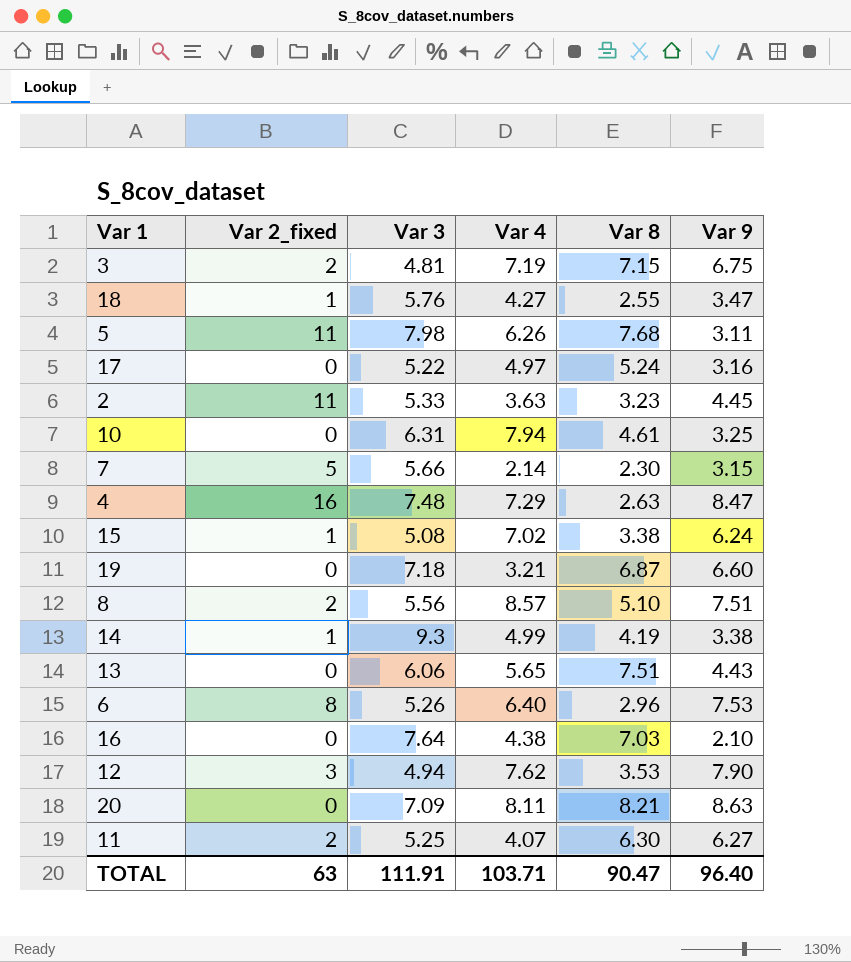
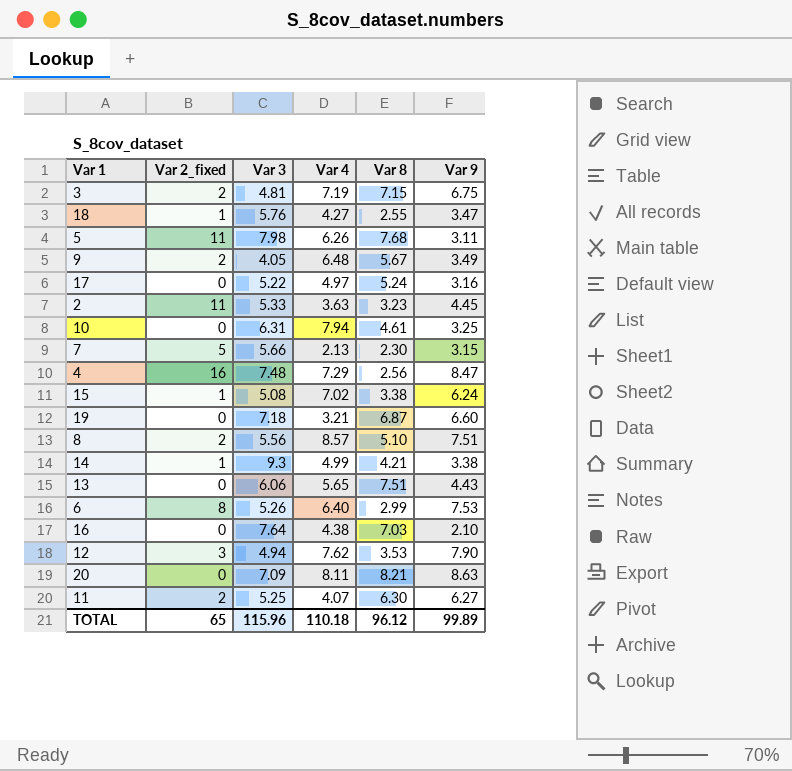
row 9: none -> 2 | 4.05 | 6.48 | 5.67 | 3.49
7 | Var 4: 2.14 -> 2.13
4 | Var 8: 2.63 -> 2.56
14 | Var 8: 4.19 -> 4.21
6 | Var 8: 2.96 -> 2.99
TOTAL | Var 2_fixed: 63 -> 65
TOTAL | Var 3: 111.91 -> 115.96
TOTAL | Var 4: 103.71 -> 110.18
TOTAL | Var 8: 90.47 -> 96.12
TOTAL | Var 9: 96.40 -> 99.89

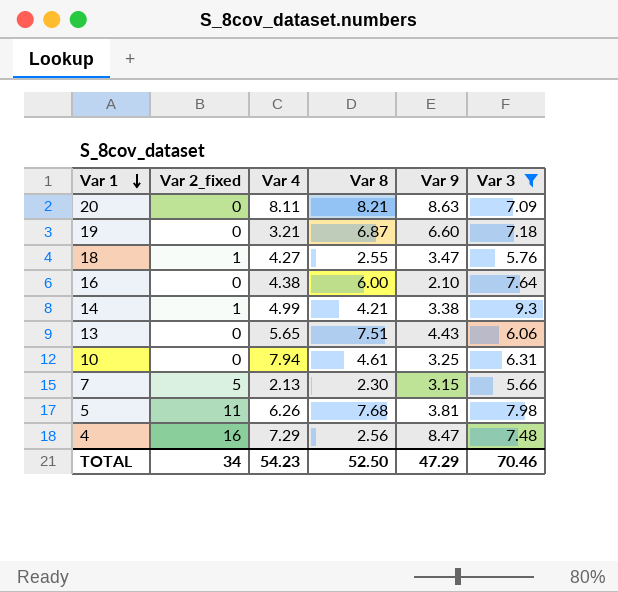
filter: none -> Var 3 >= 5.66
row order: none -> Var 1 descending
column Var 3 | position: 3 -> 6
16 | Var 8: 7.03 -> 6.00
5 | Var 9: 3.11 -> 3.81
TOTAL | Var 2_fixed: 65 -> 34
TOTAL | Var 4: 110.18 -> 54.23
TOTAL | Var 8: 96.12 -> 52.50
TOTAL | Var 9: 99.89 -> 47.29
TOTAL | Var 3: 115.96 -> 70.46

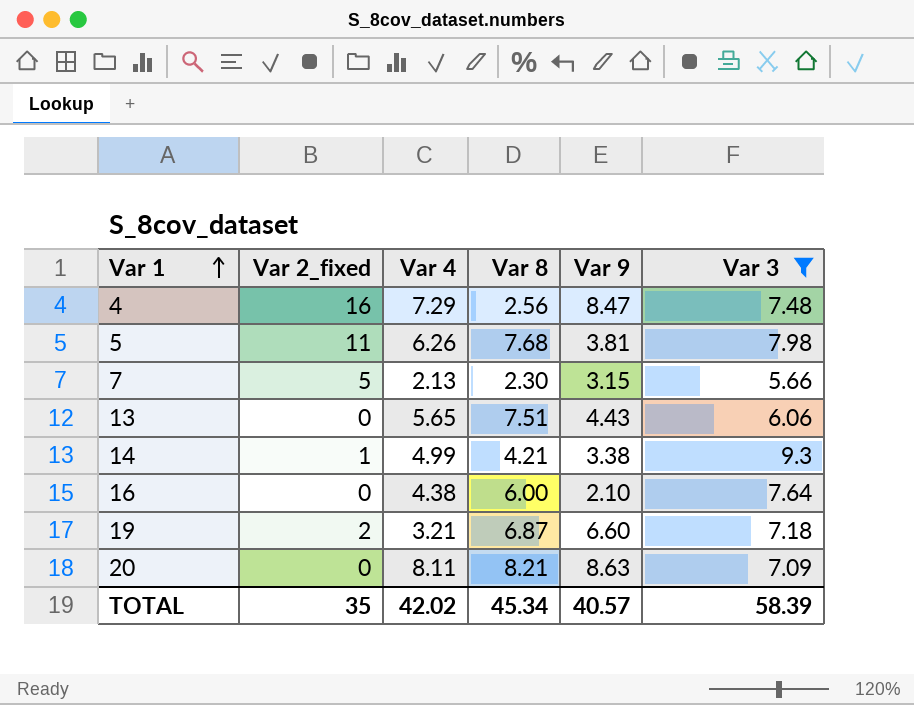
row order: Var 1 descending -> Var 1 ascending
row 18: 1 | 4.27 | 2.55 | 3.47 | 5.76 -> none
row 10: 0 | 7.94 | 4.61 | 3.25 | 6.31 -> none
19 | Var 2_fixed: 0 -> 2
TOTAL | Var 2_fixed: 34 -> 35
TOTAL | Var 4: 54.23 -> 42.02
TOTAL | Var 8: 52.50 -> 45.34
TOTAL | Var 9: 47.29 -> 40.57
TOTAL | Var 3: 70.46 -> 58.39

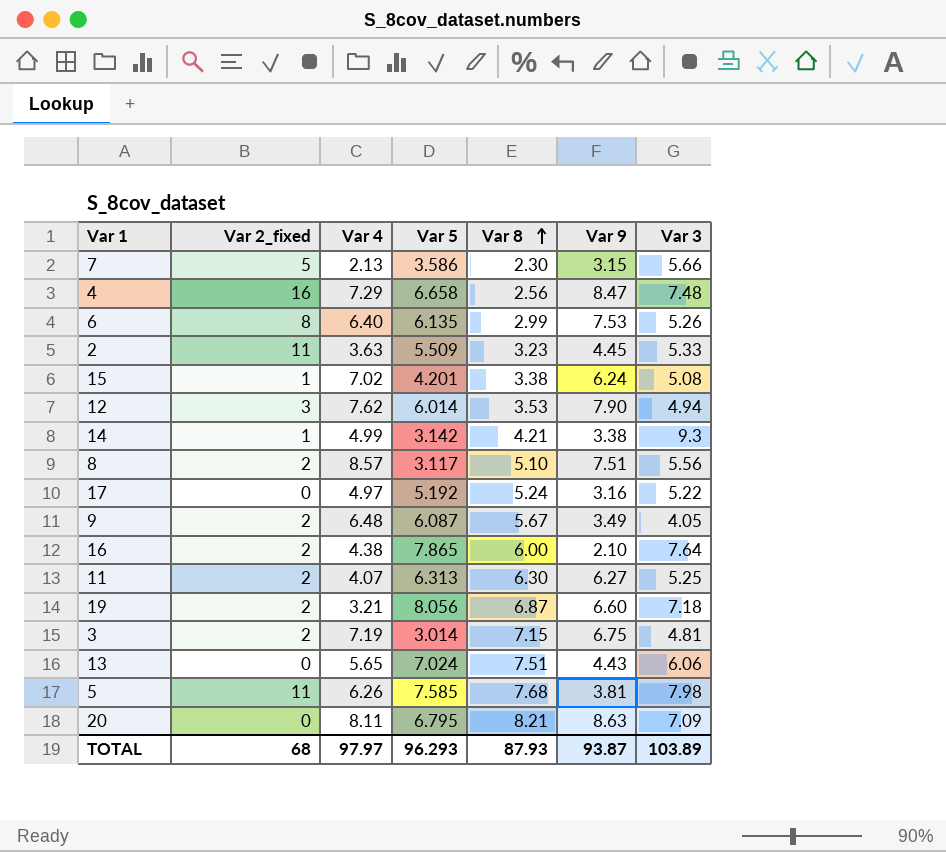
filter: Var 3 >= 5.66 -> none
row order: Var 1 ascending -> Var 8 ascending
column Var 5 | position: none -> 4
16 | Var 2_fixed: 0 -> 2
TOTAL | Var 2_fixed: 35 -> 68
TOTAL | Var 4: 42.02 -> 97.97
TOTAL | Var 8: 45.34 -> 87.93
TOTAL | Var 9: 40.57 -> 93.87
TOTAL | Var 3: 58.39 -> 103.89

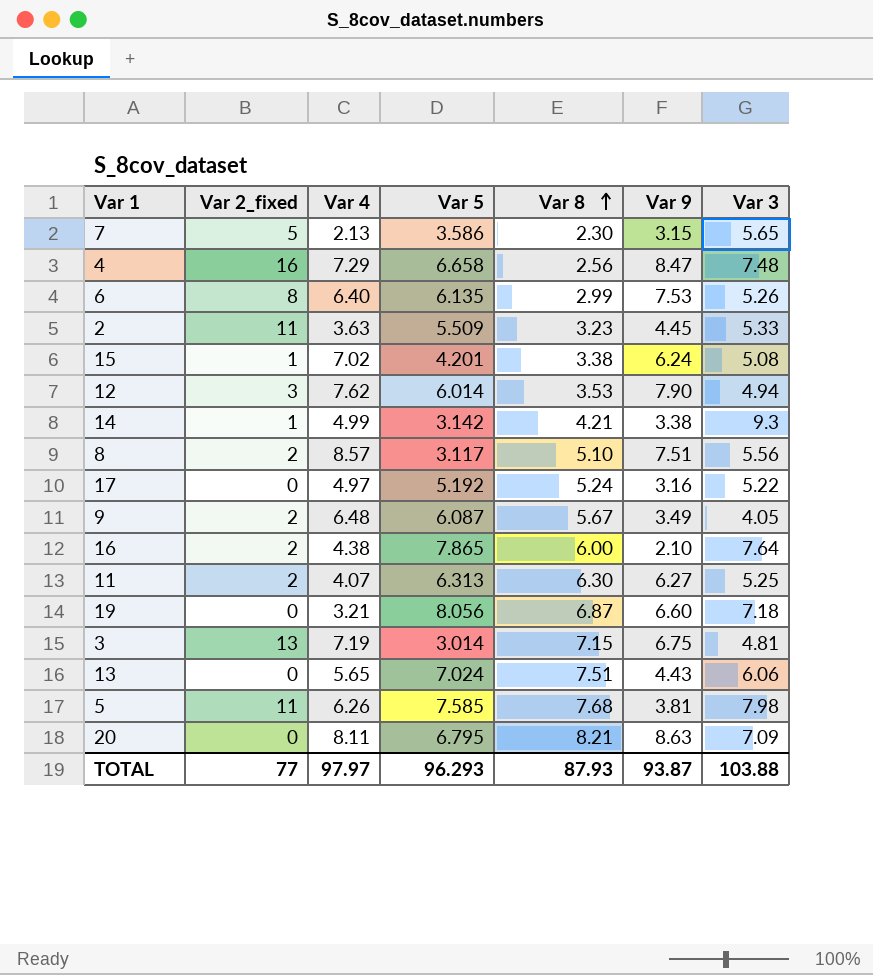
7 | Var 3: 5.66 -> 5.65
19 | Var 2_fixed: 2 -> 0
3 | Var 2_fixed: 2 -> 13
TOTAL | Var 2_fixed: 68 -> 77
TOTAL | Var 3: 103.89 -> 103.88

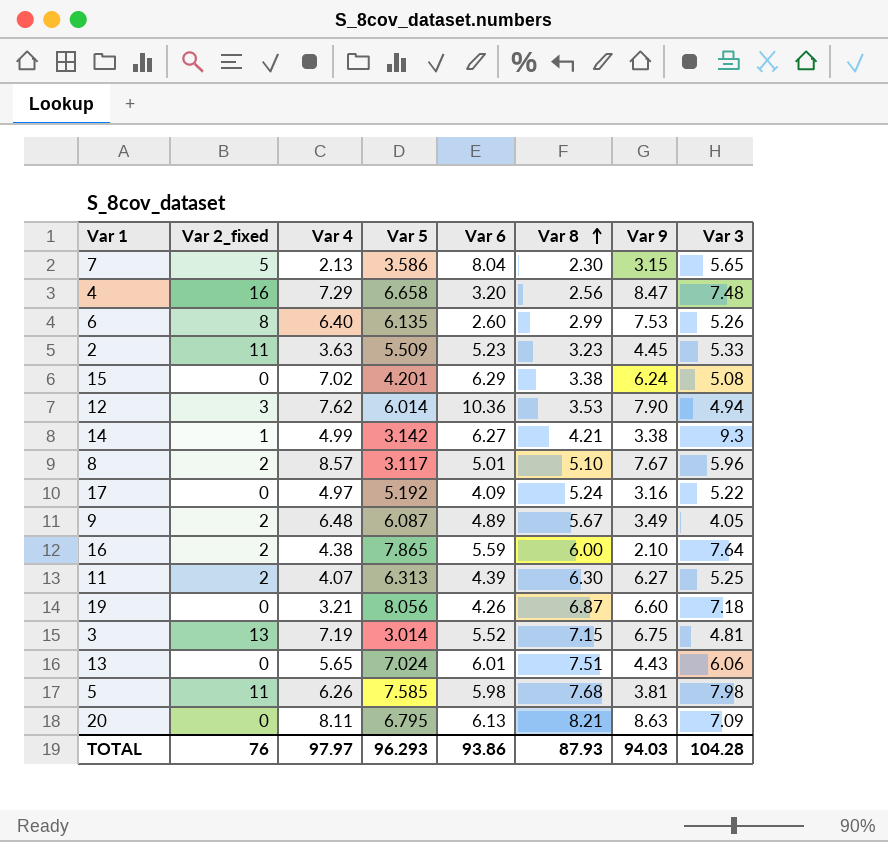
column Var 6 | position: none -> 5
15 | Var 2_fixed: 1 -> 0
8 | Var 9: 7.51 -> 7.67
8 | Var 3: 5.56 -> 5.96
TOTAL | Var 2_fixed: 77 -> 76
TOTAL | Var 9: 93.87 -> 94.03
TOTAL | Var 3: 103.88 -> 104.28

